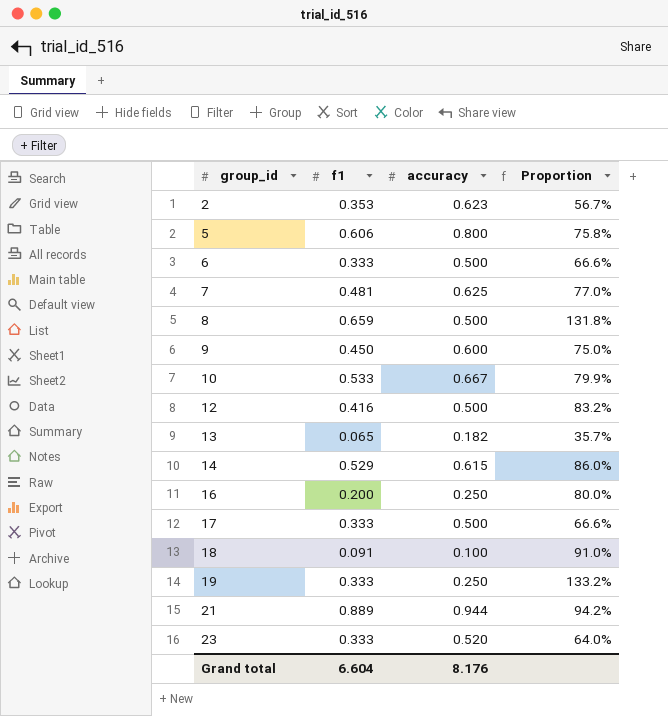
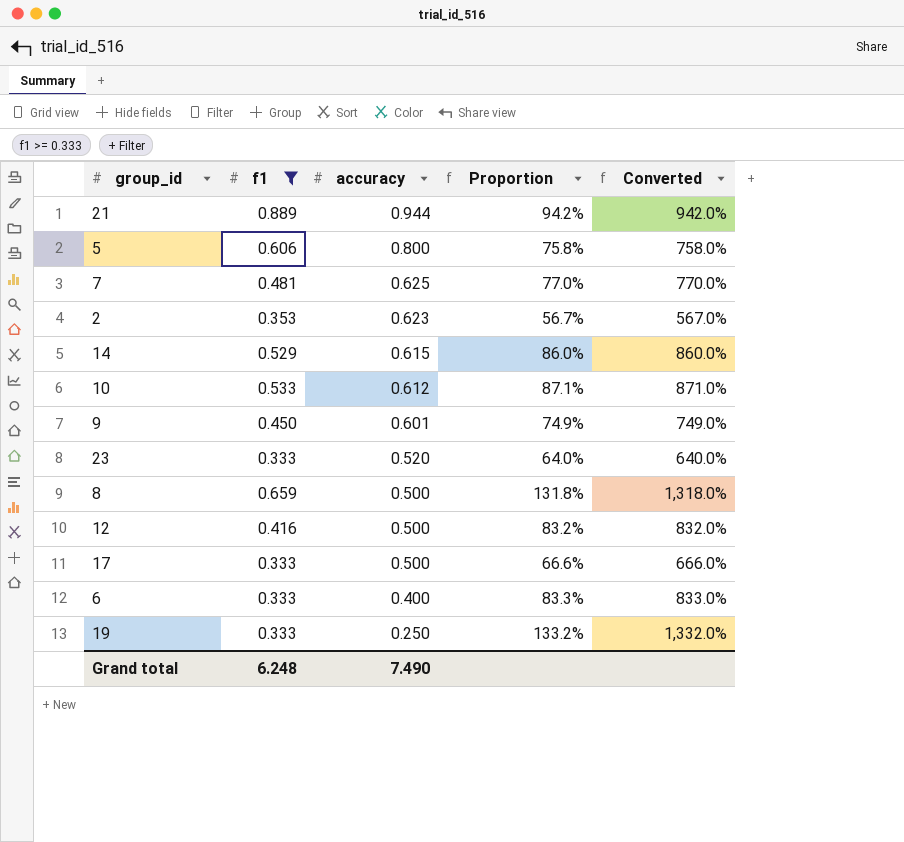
filter: none -> f1 >= 0.333
row order: group_id ascending -> accuracy descending
column Converted | formula: none -> [Proportion] * 10
10 | accuracy: 0.667 -> 0.612
10 | Proportion: 79.9% -> 87.1%
9 | accuracy: 0.600 -> 0.601
9 | Proportion: 75.0% -> 74.9%
6 | accuracy: 0.500 -> 0.400
6 | Proportion: 66.6% -> 83.3%
Grand total | f1: 6.604 -> 6.248
Grand total | accuracy: 8.176 -> 7.490

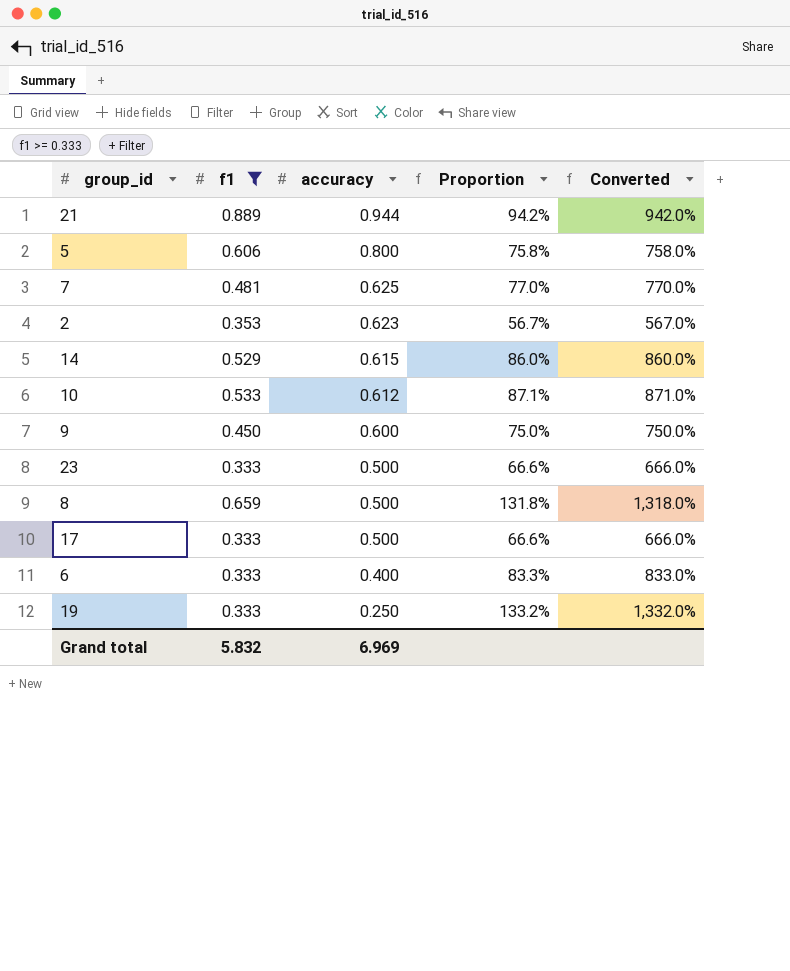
row 12: 0.416 | 0.500 | 83.2% | 832.0% -> none
9 | accuracy: 0.601 -> 0.600
9 | Proportion: 74.9% -> 75.0%
9 | Converted: 749.0% -> 750.0%
23 | accuracy: 0.520 -> 0.500
23 | Proportion: 64.0% -> 66.6%
23 | Converted: 640.0% -> 666.0%
Grand total | f1: 6.248 -> 5.832
Grand total | accuracy: 7.490 -> 6.969

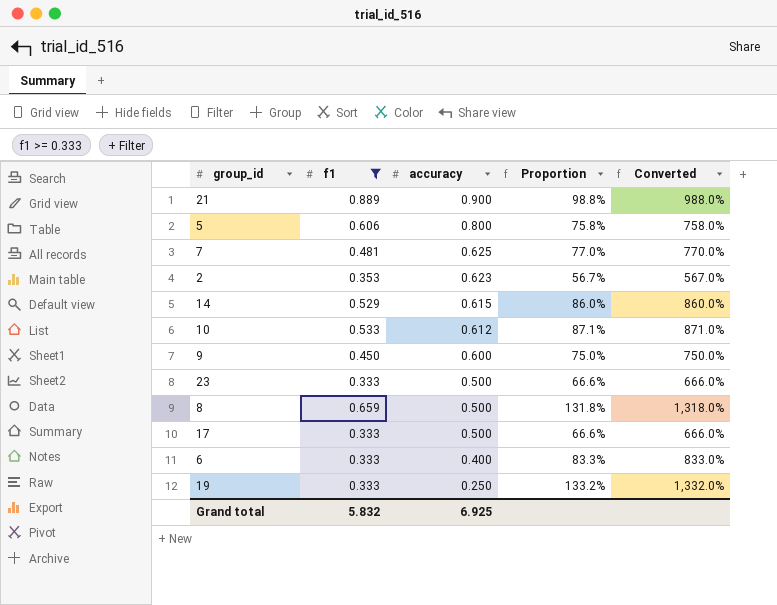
21 | accuracy: 0.944 -> 0.900
21 | Proportion: 94.2% -> 98.8%
21 | Converted: 942.0% -> 988.0%
Grand total | accuracy: 6.969 -> 6.925

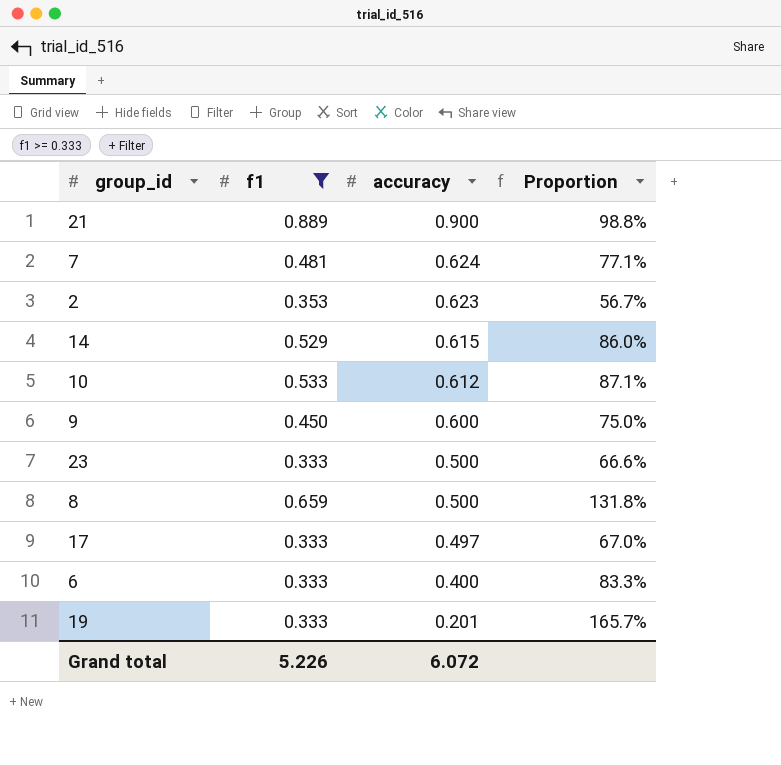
column Converted | formula: [Proportion] * 10 -> none
row 5: 0.606 | 0.800 | 75.8% | 758.0% -> none
7 | accuracy: 0.625 -> 0.624
7 | Proportion: 77.0% -> 77.1%
17 | accuracy: 0.500 -> 0.497
17 | Proportion: 66.6% -> 67.0%
19 | accuracy: 0.250 -> 0.201
19 | Proportion: 133.2% -> 165.7%
Grand total | f1: 5.832 -> 5.226
Grand total | accuracy: 6.925 -> 6.072

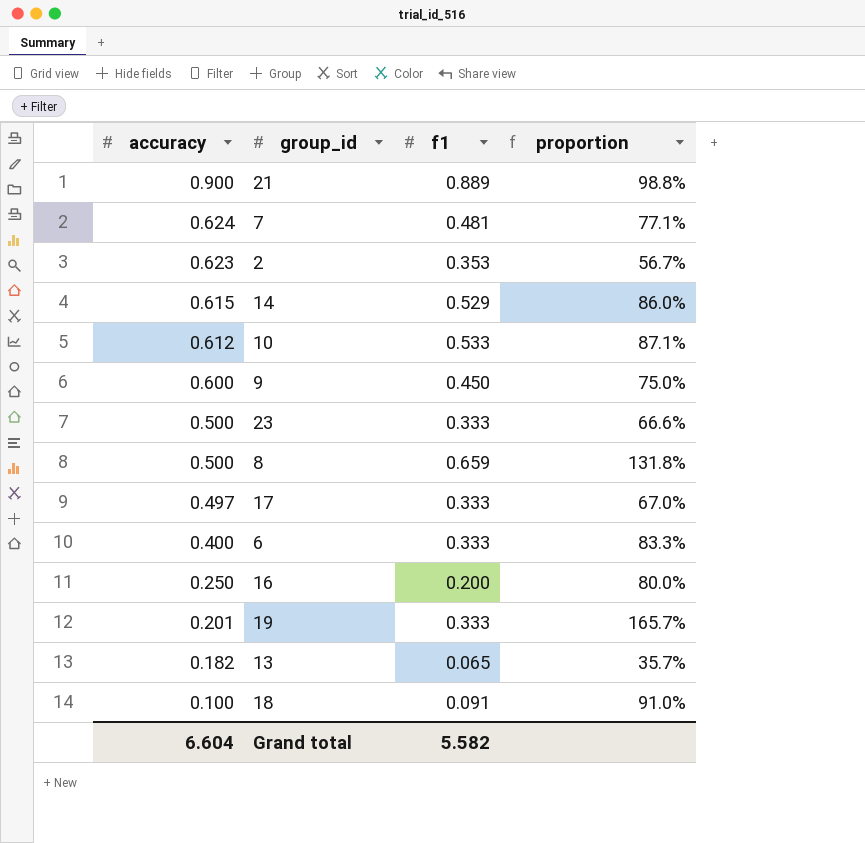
filter: f1 >= 0.333 -> none
column accuracy | position: 3 -> 1
column name: Proportion -> proportion
Grand total | accuracy: 6.072 -> 6.604
Grand total | f1: 5.226 -> 5.582

